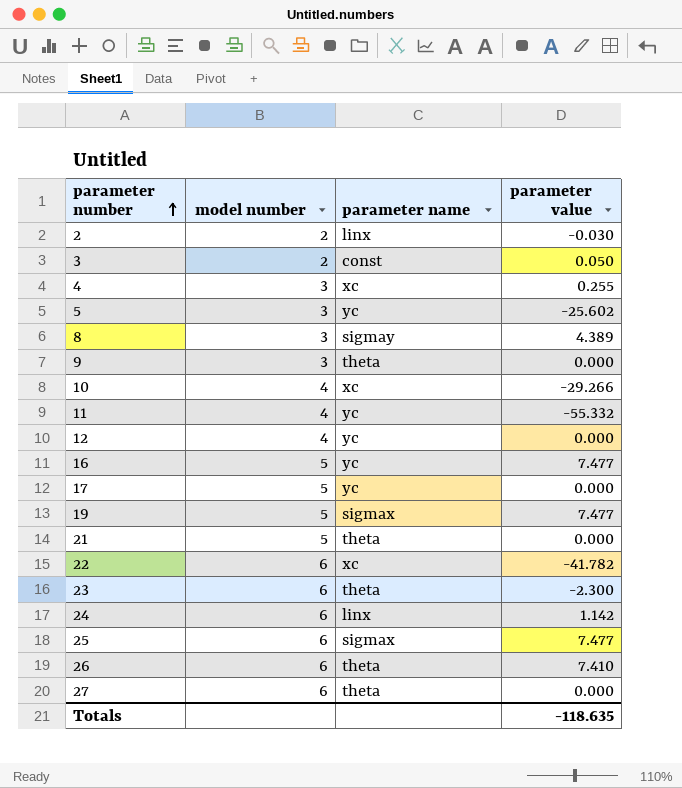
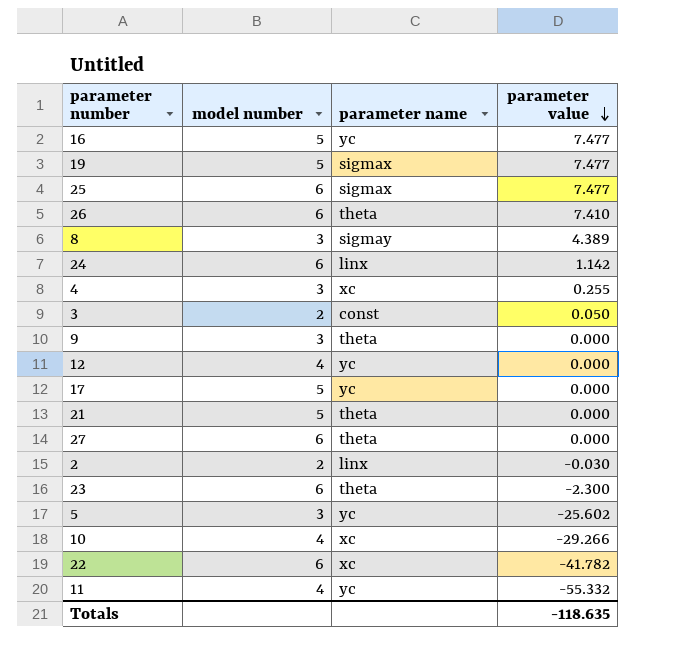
row order: parameter number ascending -> parameter value descending

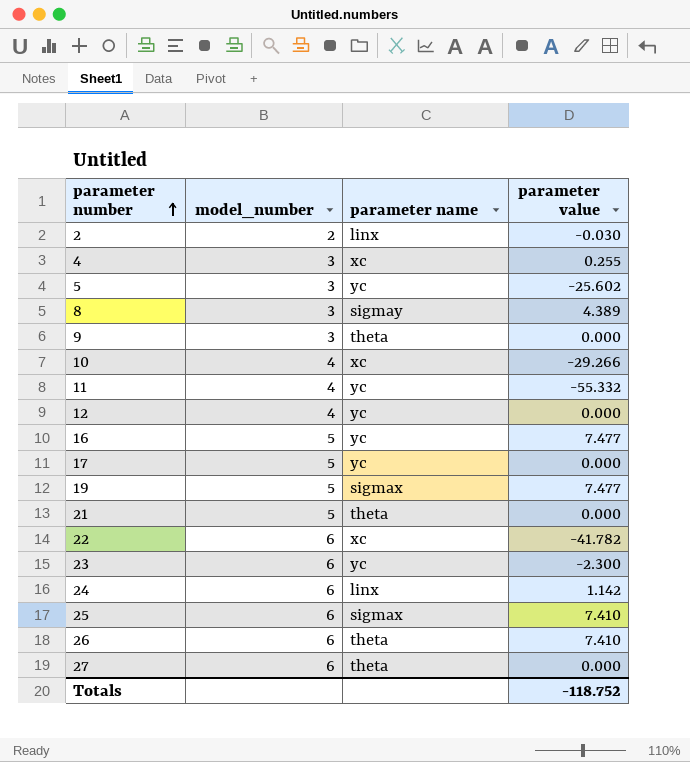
row order: parameter value descending -> parameter number ascending
column name: model number -> model_number
row 3: 2 | const | 0.050 -> none
23 | parameter name: theta -> yc
25 | parameter value: 7.477 -> 7.410
Totals | parameter value: -118.635 -> -118.752

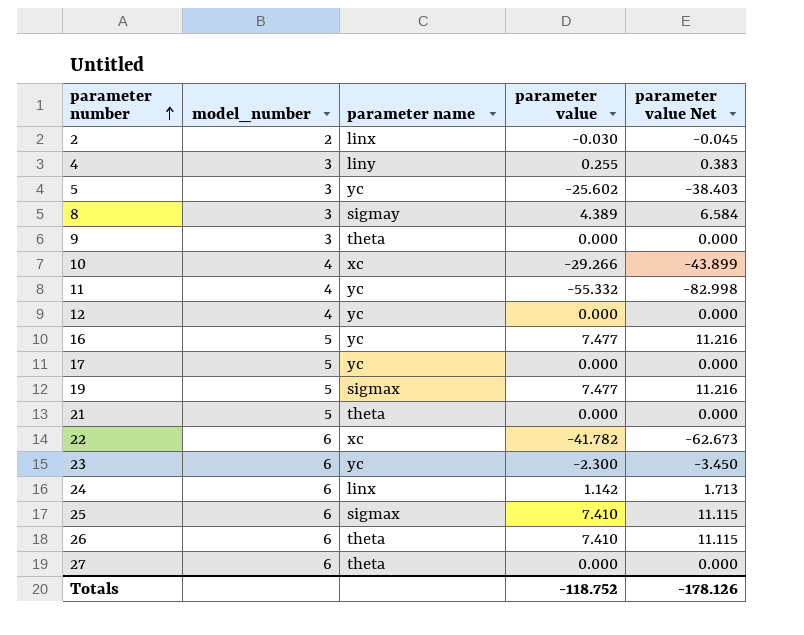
column parameter value Net | formula: none -> [parameter value] * 1.5
4 | parameter name: xc -> liny

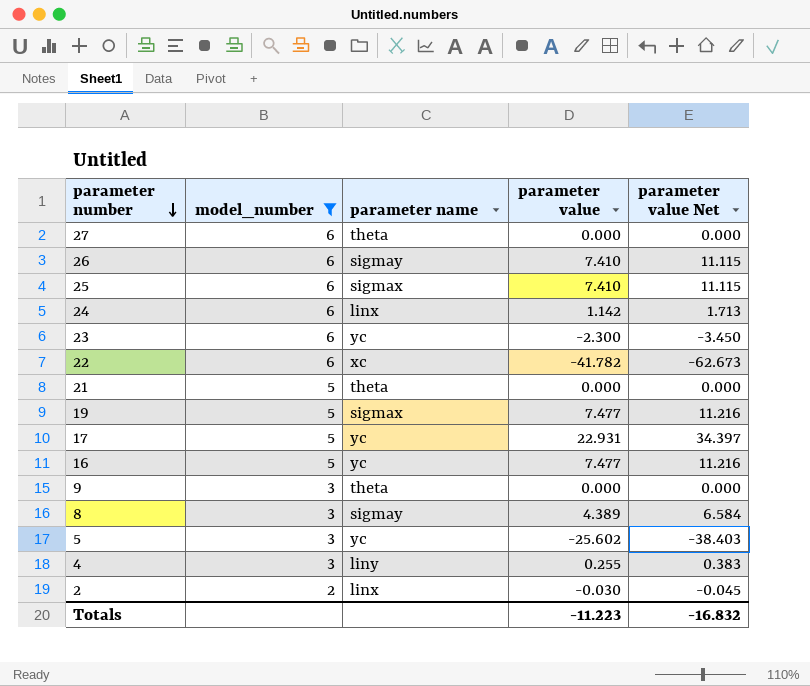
filter: none -> model_number != 4
row order: parameter number ascending -> parameter number descending
26 | parameter name: theta -> sigmay
17 | parameter value: 0.000 -> 22.931
17 | parameter value Net: 0.000 -> 34.397
Totals | parameter value: -118.752 -> -11.223
Totals | parameter value Net: -178.126 -> -16.832

